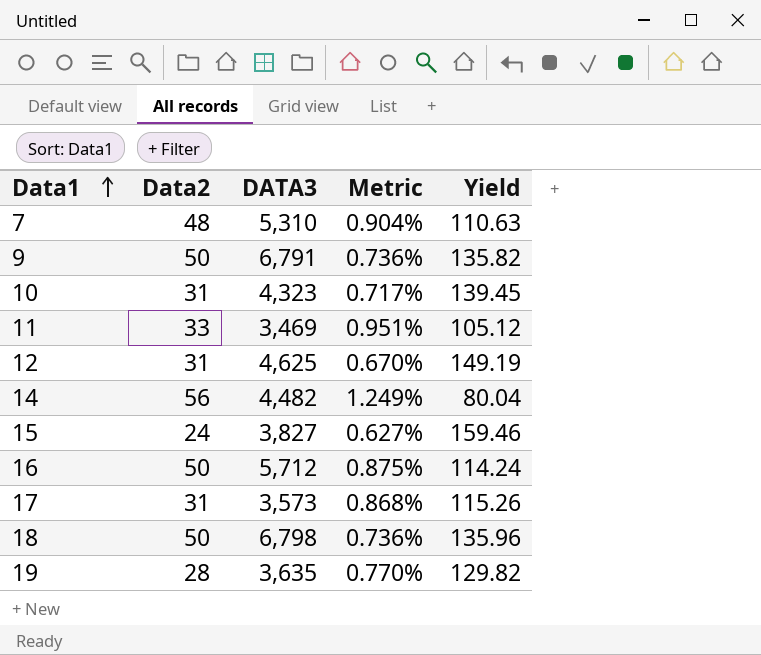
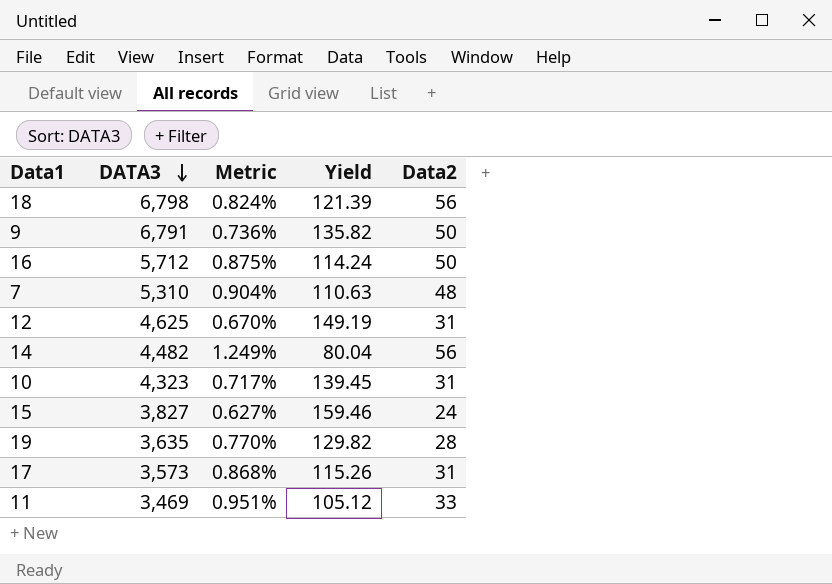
row order: Data1 ascending -> DATA3 descending
column Data2 | position: 2 -> 5
18 | Metric: 0.736% -> 0.824%
18 | Yield: 135.96 -> 121.39
18 | Data2: 50 -> 56

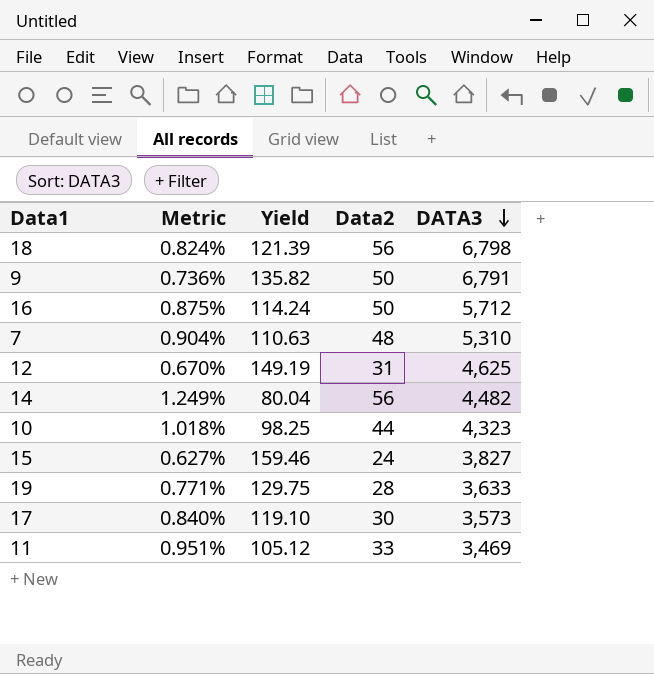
column DATA3 | position: 2 -> 5
10 | Metric: 0.717% -> 1.018%
10 | Yield: 139.45 -> 98.25
10 | Data2: 31 -> 44
19 | Metric: 0.770% -> 0.771%
19 | Yield: 129.82 -> 129.75
19 | DATA3: 3,635 -> 3,633
17 | Metric: 0.868% -> 0.840%
17 | Yield: 115.26 -> 119.10
17 | Data2: 31 -> 30

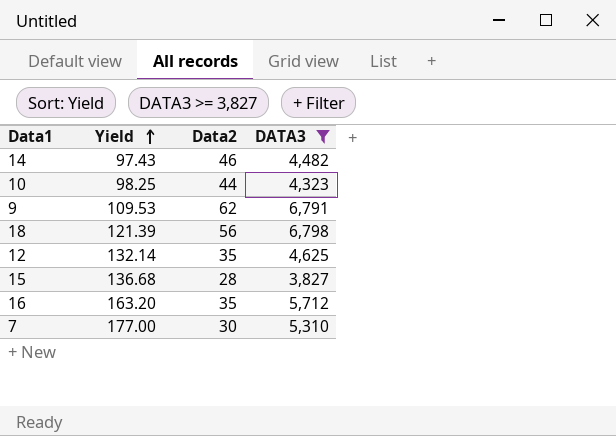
filter: none -> DATA3 >= 3,827
row order: DATA3 descending -> Yield ascending
column Metric | formula: [Data2] / [DATA3] -> none
14 | Yield: 80.04 -> 97.43
14 | Data2: 56 -> 46
9 | Yield: 135.82 -> 109.53
9 | Data2: 50 -> 62
12 | Yield: 149.19 -> 132.14
12 | Data2: 31 -> 35
15 | Yield: 159.46 -> 136.68
15 | Data2: 24 -> 28
16 | Yield: 114.24 -> 163.20
16 | Data2: 50 -> 35
7 | Yield: 110.63 -> 177.00
7 | Data2: 48 -> 30

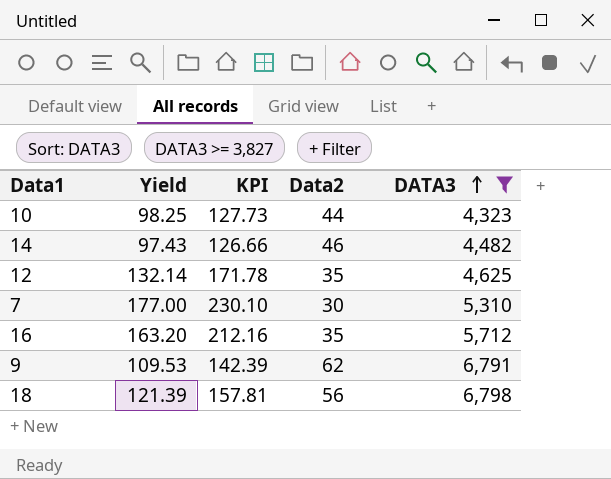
row order: Yield ascending -> DATA3 ascending
column KPI | formula: none -> [Yield] * 1.3
row 15: 136.68 | 28 | 3,827 -> none

